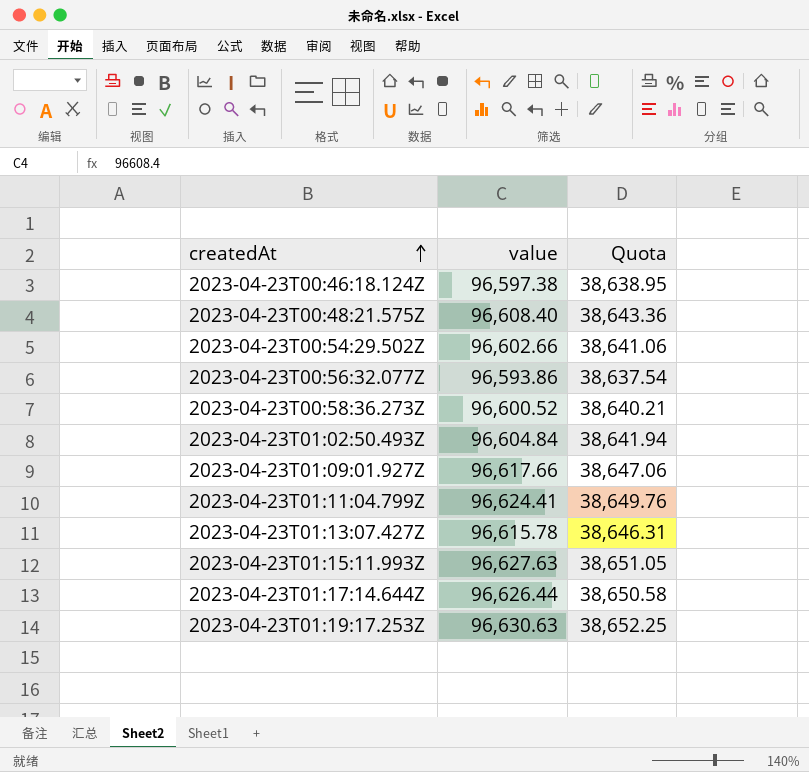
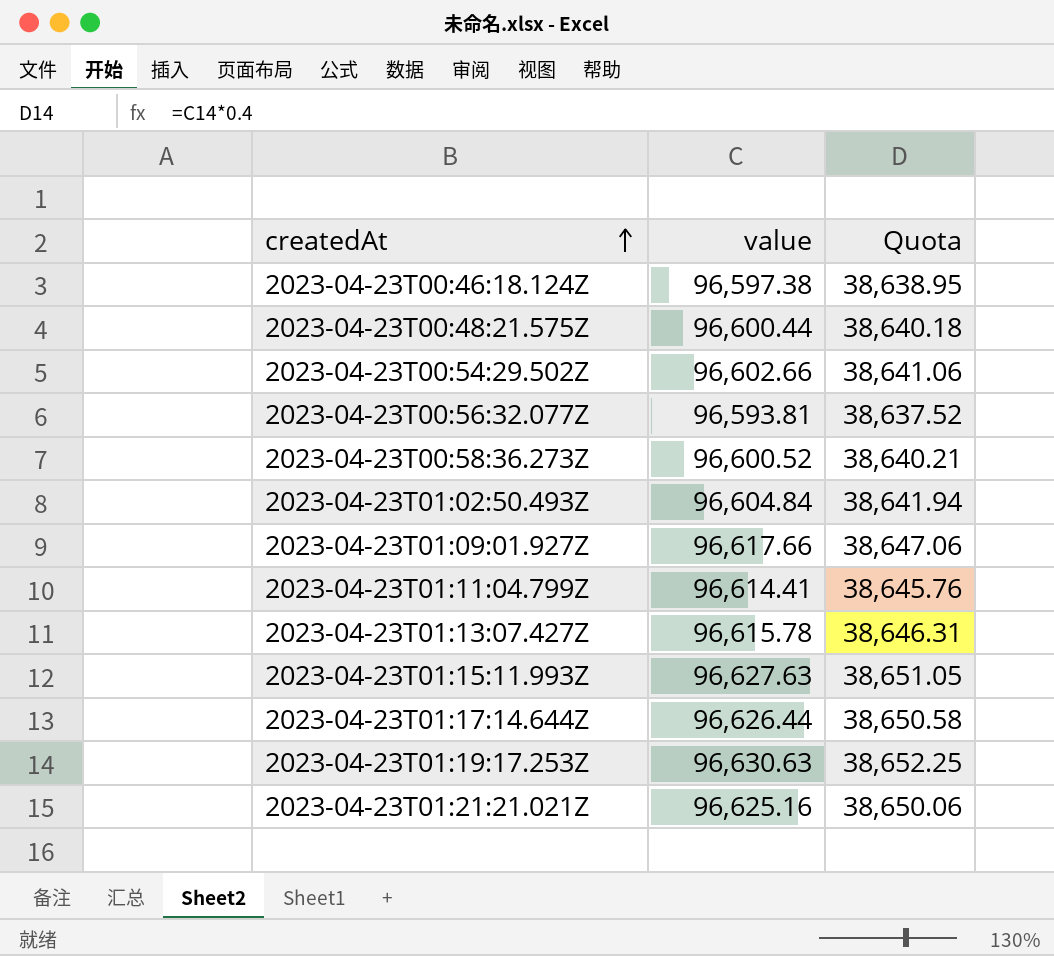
2023-04-23T00:48:21.575Z | value: 96,608.40 -> 96,600.44
2023-04-23T00:48:21.575Z | Quota: 38,643.36 -> 38,640.18
2023-04-23T00:56:32.077Z | value: 96,593.86 -> 96,593.81
2023-04-23T00:56:32.077Z | Quota: 38,637.54 -> 38,637.52
2023-04-23T01:11:04.799Z | value: 96,624.41 -> 96,614.41
2023-04-23T01:11:04.799Z | Quota: 38,649.76 -> 38,645.76
row 2023-04-23T01:21:21.021Z: none -> 96,625.16 | 38,650.06

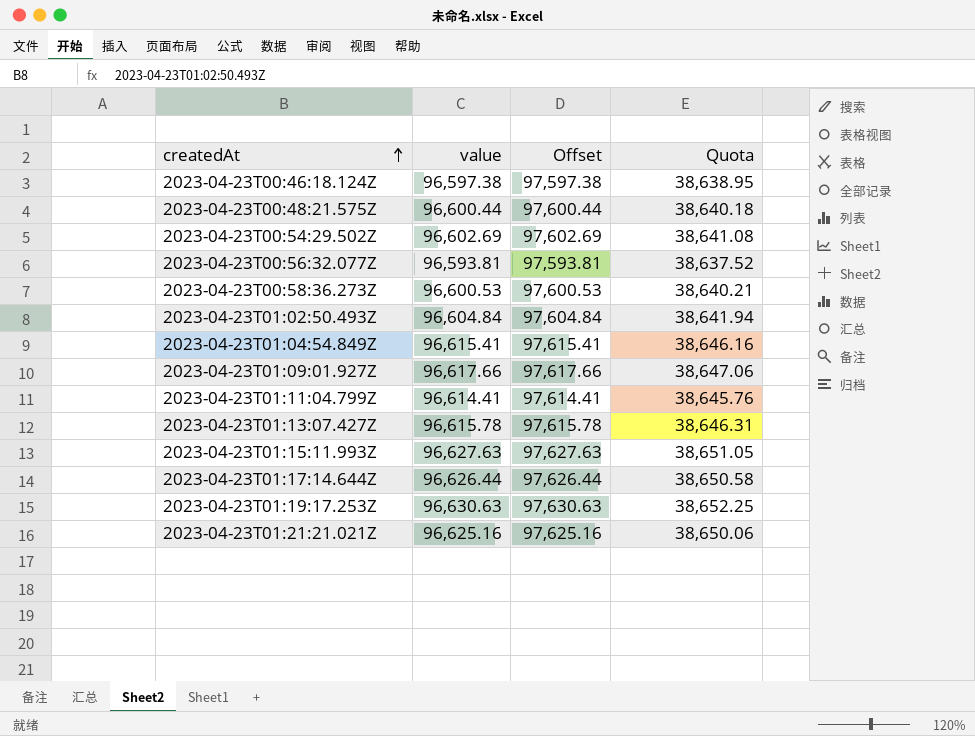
column Offset | formula: none -> [value] + 1000
2023-04-23T00:54:29.502Z | value: 96,602.66 -> 96,602.69
2023-04-23T00:54:29.502Z | Quota: 38,641.06 -> 38,641.08
2023-04-23T00:58:36.273Z | value: 96,600.52 -> 96,600.53
row 2023-04-23T01:04:54.849Z: none -> 96,615.41 | 97,615.41 | 38,646.16

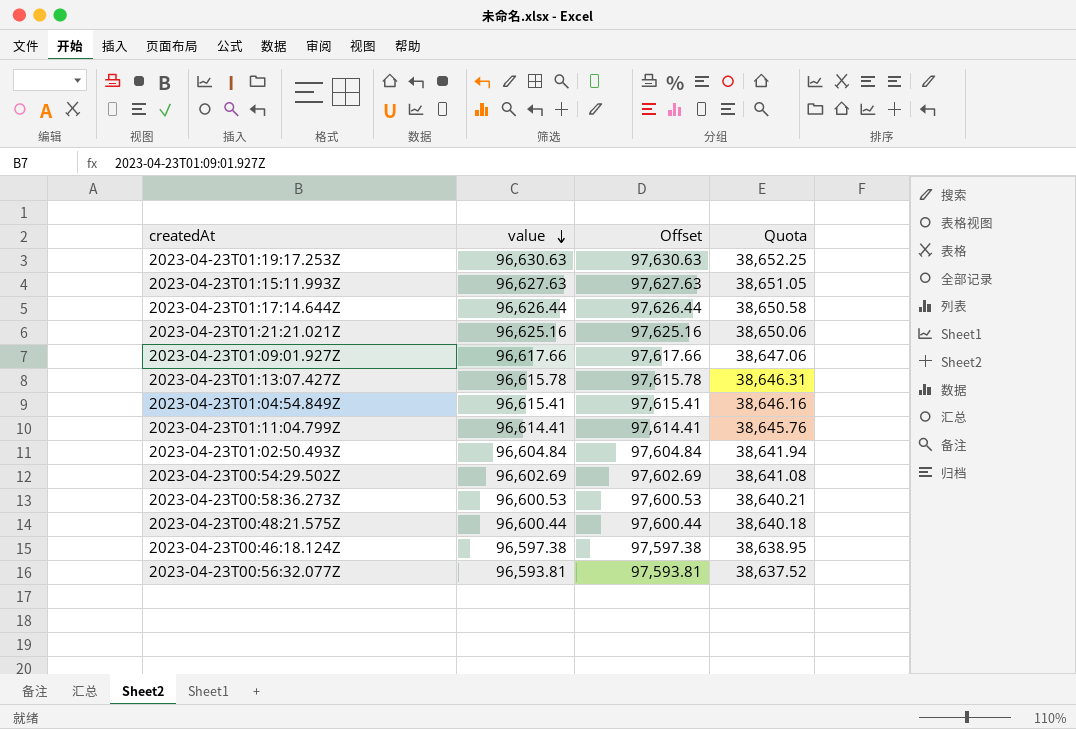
row order: createdAt ascending -> value descending

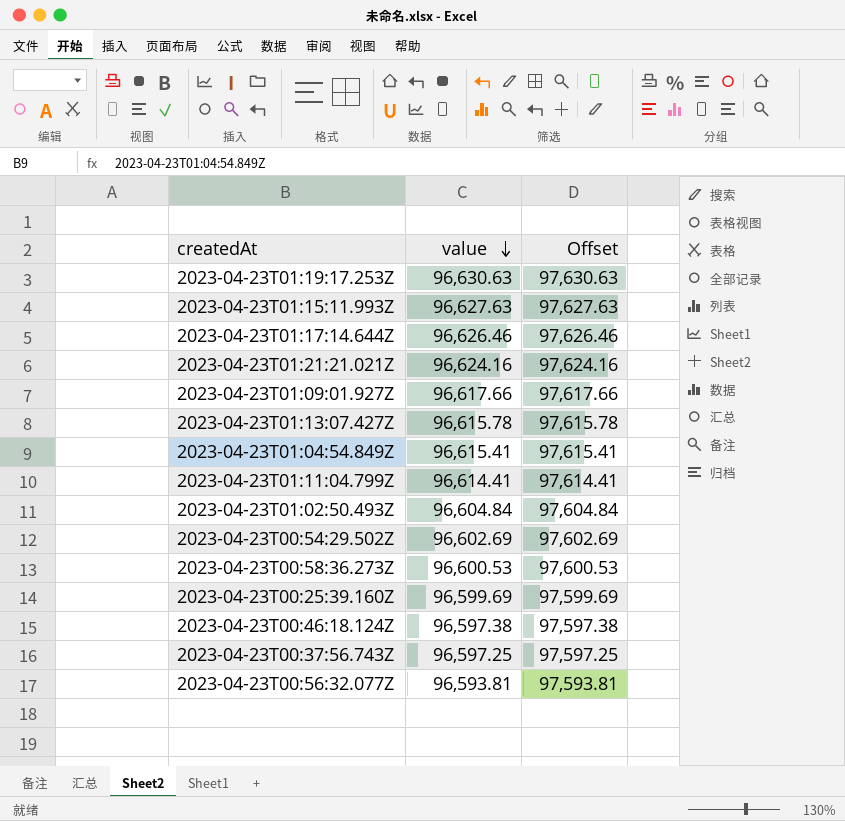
column Quota | formula: [value] * 0.4 -> none
row 2023-04-23T00:48:21.575Z: 96,600.44 | 97,600.44 | 38,640.18 -> none
2023-04-23T01:17:14.644Z | value: 96,626.44 -> 96,626.46
2023-04-23T01:17:14.644Z | Offset: 97,626.44 -> 97,626.46
2023-04-23T01:21:21.021Z | value: 96,625.16 -> 96,624.16
2023-04-23T01:21:21.021Z | Offset: 97,625.16 -> 97,624.16
row 2023-04-23T00:25:39.160Z: none -> 96,599.69 | 97,599.69
row 2023-04-23T00:37:56.743Z: none -> 96,597.25 | 97,597.25

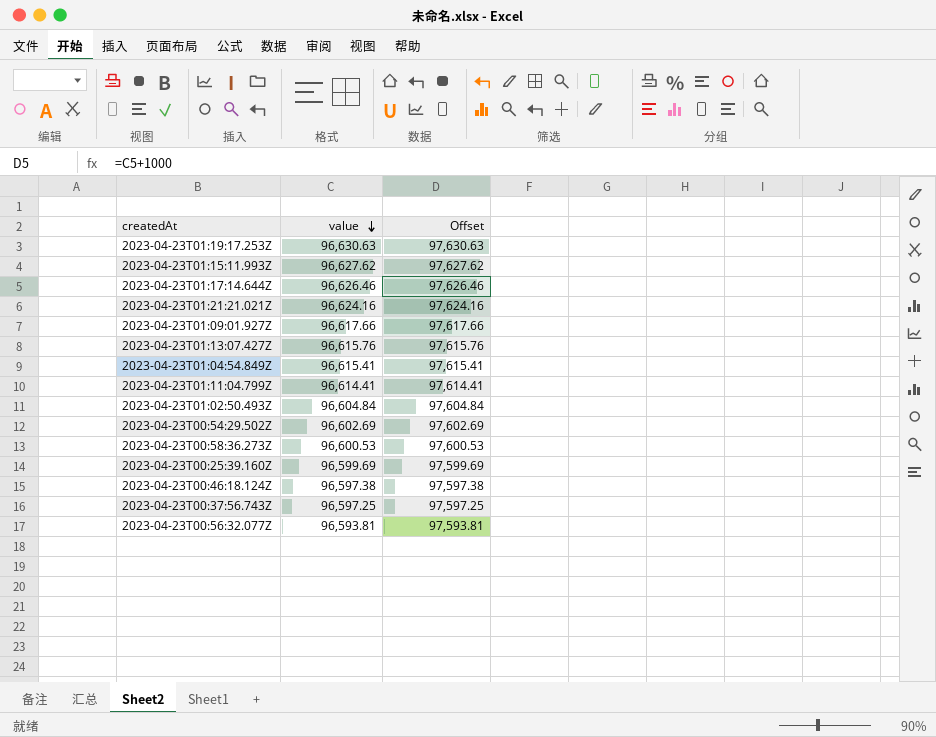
2023-04-23T01:15:11.993Z | value: 96,627.63 -> 96,627.62
2023-04-23T01:15:11.993Z | Offset: 97,627.63 -> 97,627.62
2023-04-23T01:13:07.427Z | value: 96,615.78 -> 96,615.76
2023-04-23T01:13:07.427Z | Offset: 97,615.78 -> 97,615.76

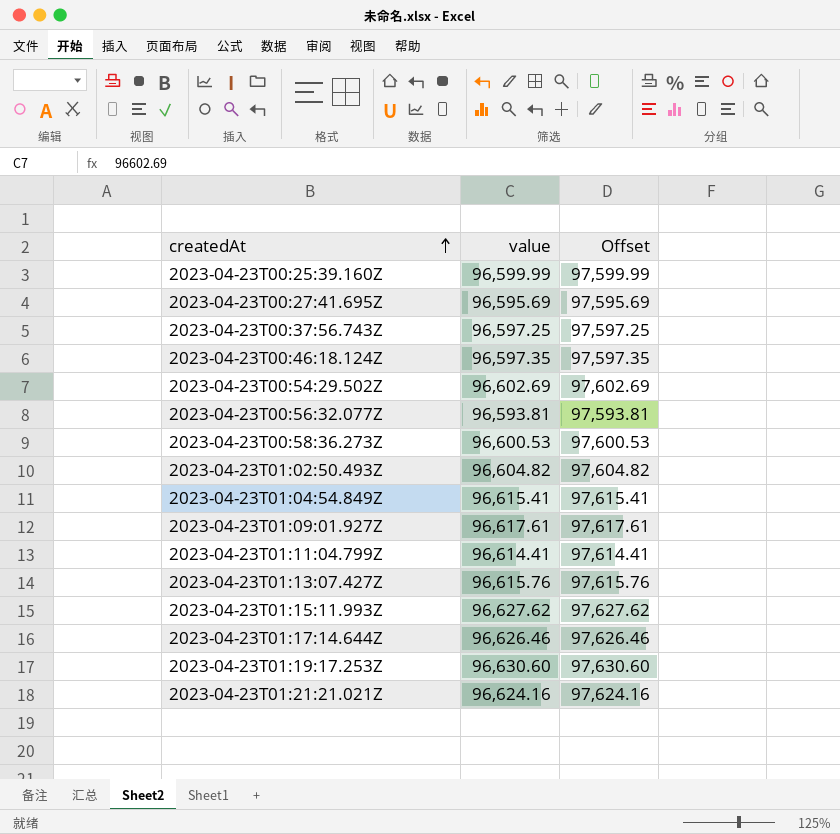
row order: value descending -> createdAt ascending
2023-04-23T00:25:39.160Z | value: 96,599.69 -> 96,599.99
2023-04-23T00:25:39.160Z | Offset: 97,599.69 -> 97,599.99
row 2023-04-23T00:27:41.695Z: none -> 96,595.69 | 97,595.69
2023-04-23T00:46:18.124Z | value: 96,597.38 -> 96,597.35
2023-04-23T00:46:18.124Z | Offset: 97,597.38 -> 97,597.35
2023-04-23T01:02:50.493Z | value: 96,604.84 -> 96,604.82
2023-04-23T01:02:50.493Z | Offset: 97,604.84 -> 97,604.82
2023-04-23T01:09:01.927Z | value: 96,617.66 -> 96,617.61
2023-04-23T01:09:01.927Z | Offset: 97,617.66 -> 97,617.61
2023-04-23T01:19:17.253Z | value: 96,630.63 -> 96,630.60
2023-04-23T01:19:17.253Z | Offset: 97,630.63 -> 97,630.60

